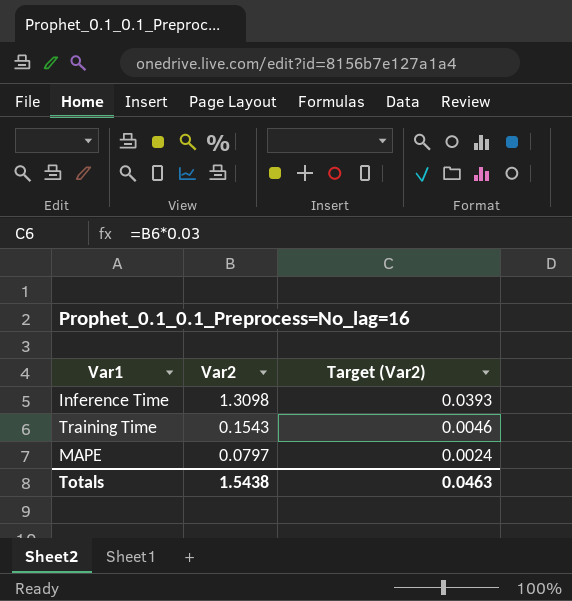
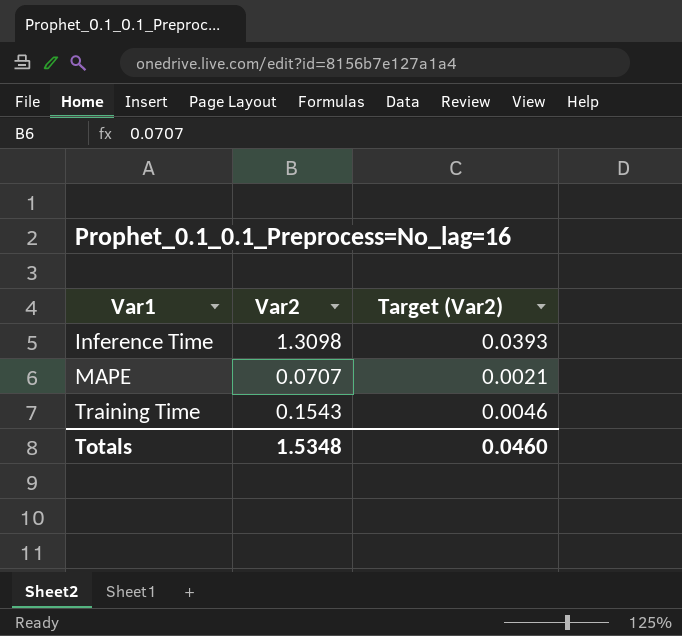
row order: Var2 descending -> Var1 ascending
MAPE | Var2: 0.0797 -> 0.0707
MAPE | Target (Var2): 0.0024 -> 0.0021
Totals | Var2: 1.5438 -> 1.5348
Totals | Target (Var2): 0.0463 -> 0.0460

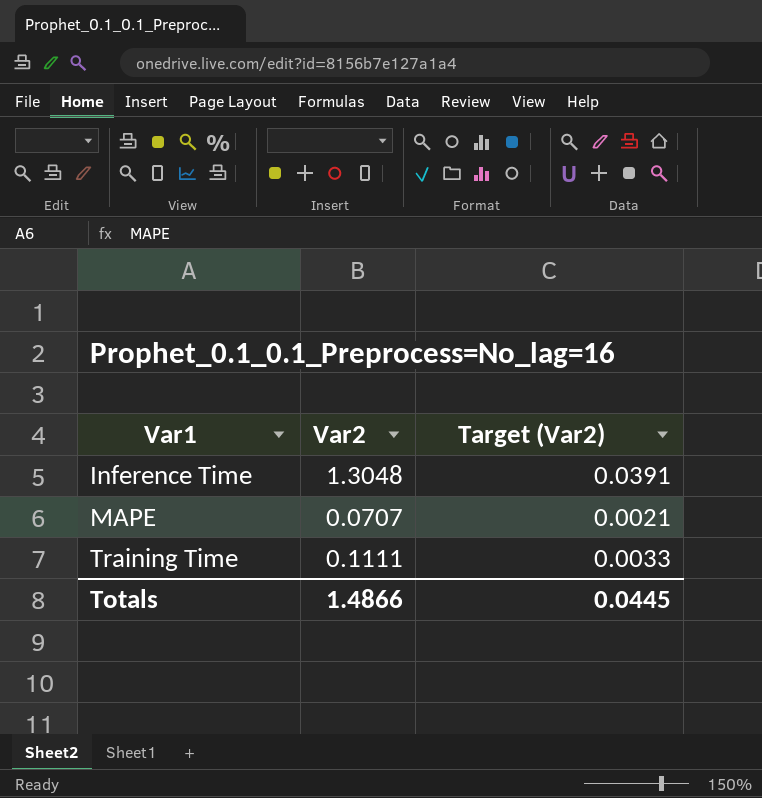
Inference Time | Var2: 1.3098 -> 1.3048
Inference Time | Target (Var2): 0.0393 -> 0.0391
Training Time | Var2: 0.1543 -> 0.1111
Training Time | Target (Var2): 0.0046 -> 0.0033
Totals | Var2: 1.5348 -> 1.4866
Totals | Target (Var2): 0.0460 -> 0.0445

